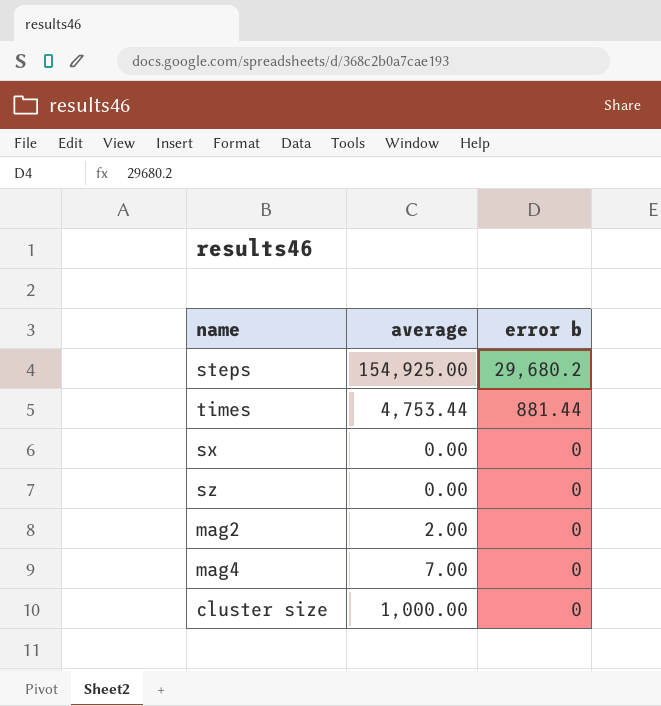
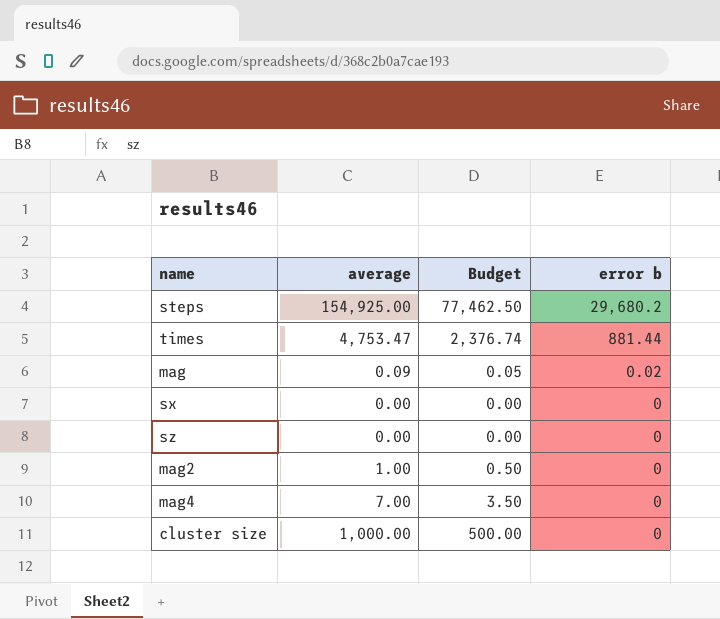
column Budget | formula: none -> [average] * 0.5
times | average: 4,753.44 -> 4,753.47
row mag: none -> 0.09 | 0.05 | 0.02
mag2 | average: 2.00 -> 1.00

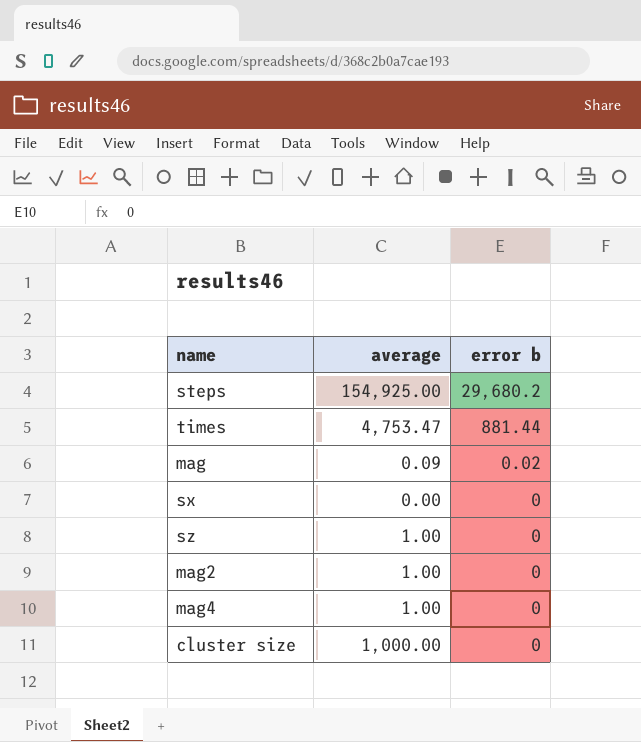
column Budget | formula: [average] * 0.5 -> none
sz | average: 0.00 -> 1.00
mag4 | average: 7.00 -> 1.00

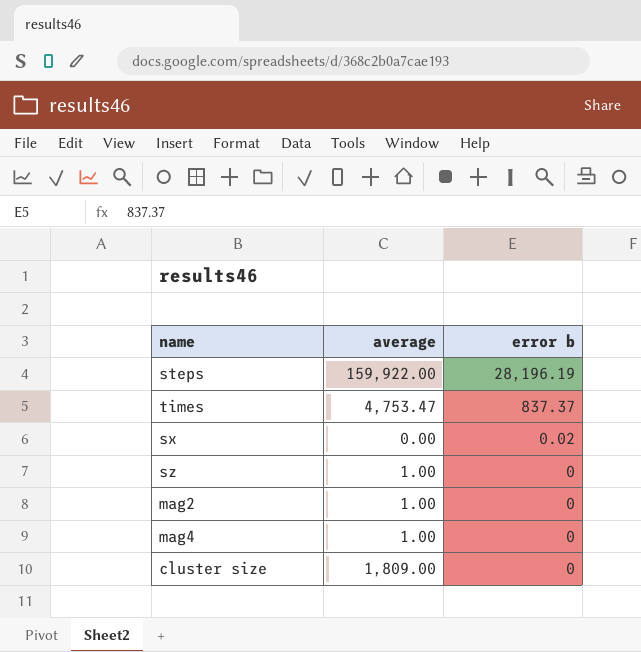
row mag: 0.09 | 0.02 -> none
steps | average: 154,925.00 -> 159,922.00
steps | error b: 29,680.2 -> 28,196.19
times | error b: 881.44 -> 837.37
sx | error b: 0 -> 0.02
cluster size | average: 1,000.00 -> 1,809.00

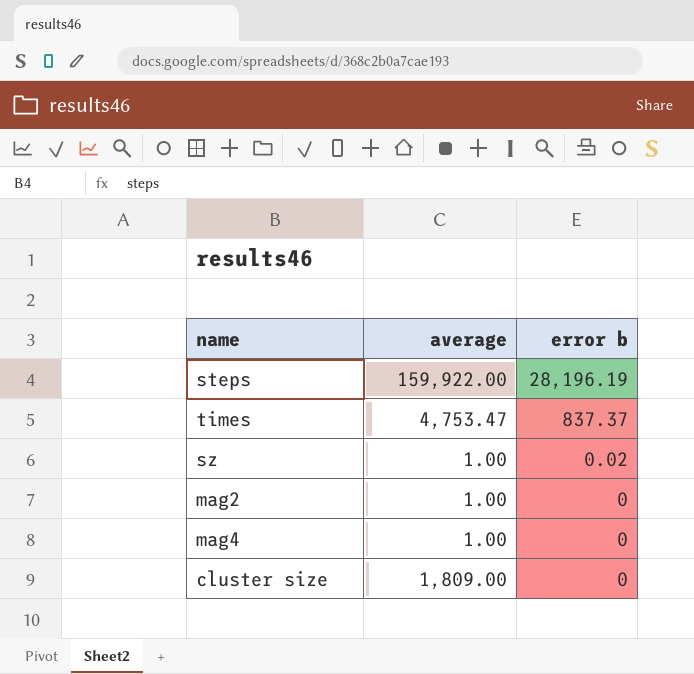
row sx: 0.00 | 0.02 -> none
sz | error b: 0 -> 0.02

